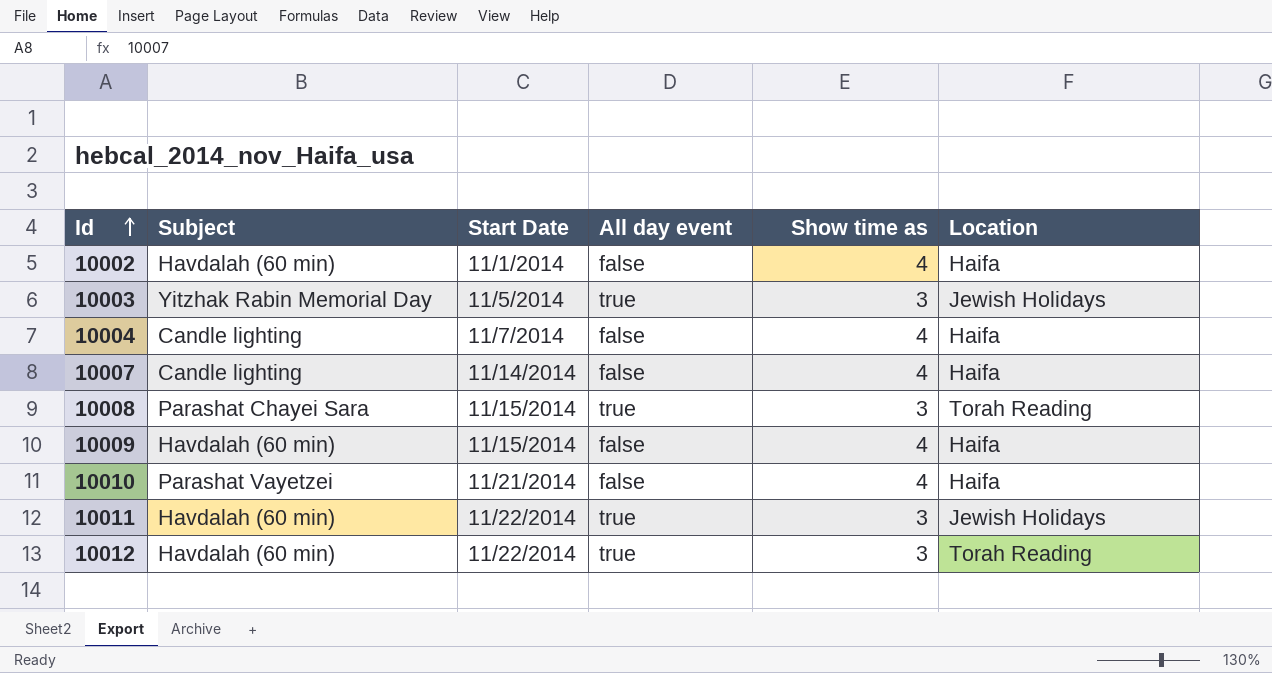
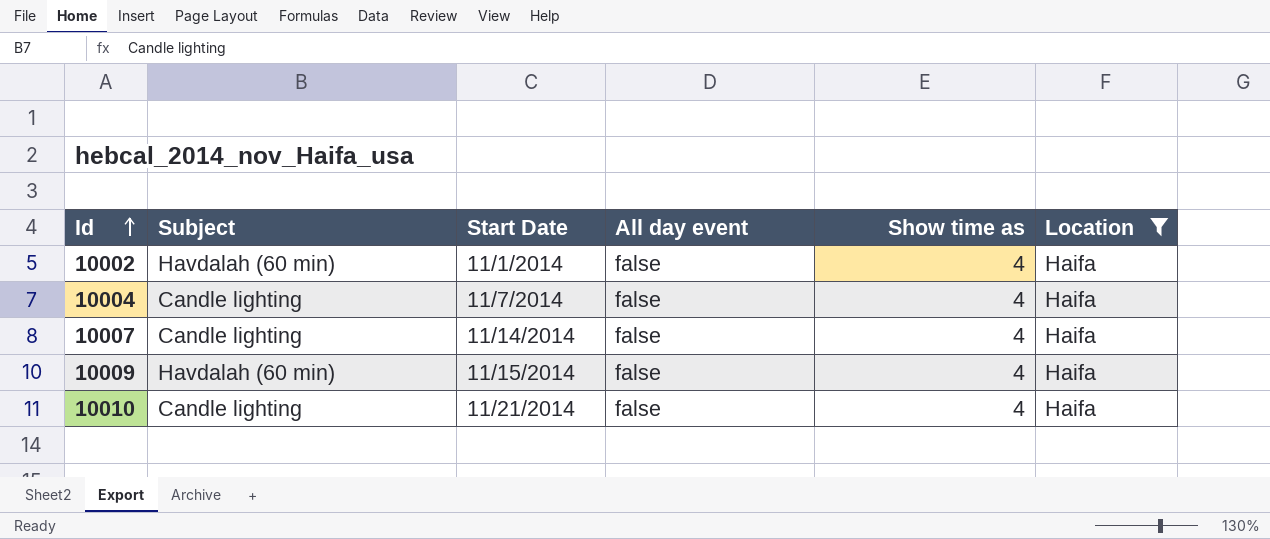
filter: none -> Location = Haifa
10010 | Subject: Parashat Vayetzei -> Candle lighting

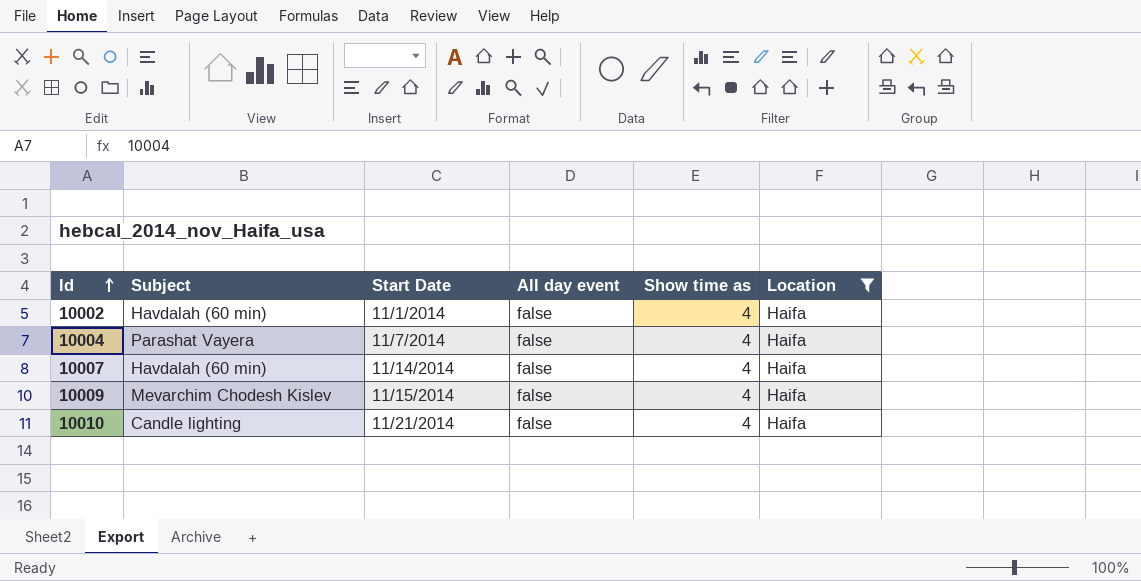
10004 | Subject: Candle lighting -> Parashat Vayera
10007 | Subject: Candle lighting -> Havdalah (60 min)
10009 | Subject: Havdalah (60 min) -> Mevarchim Chodesh Kislev

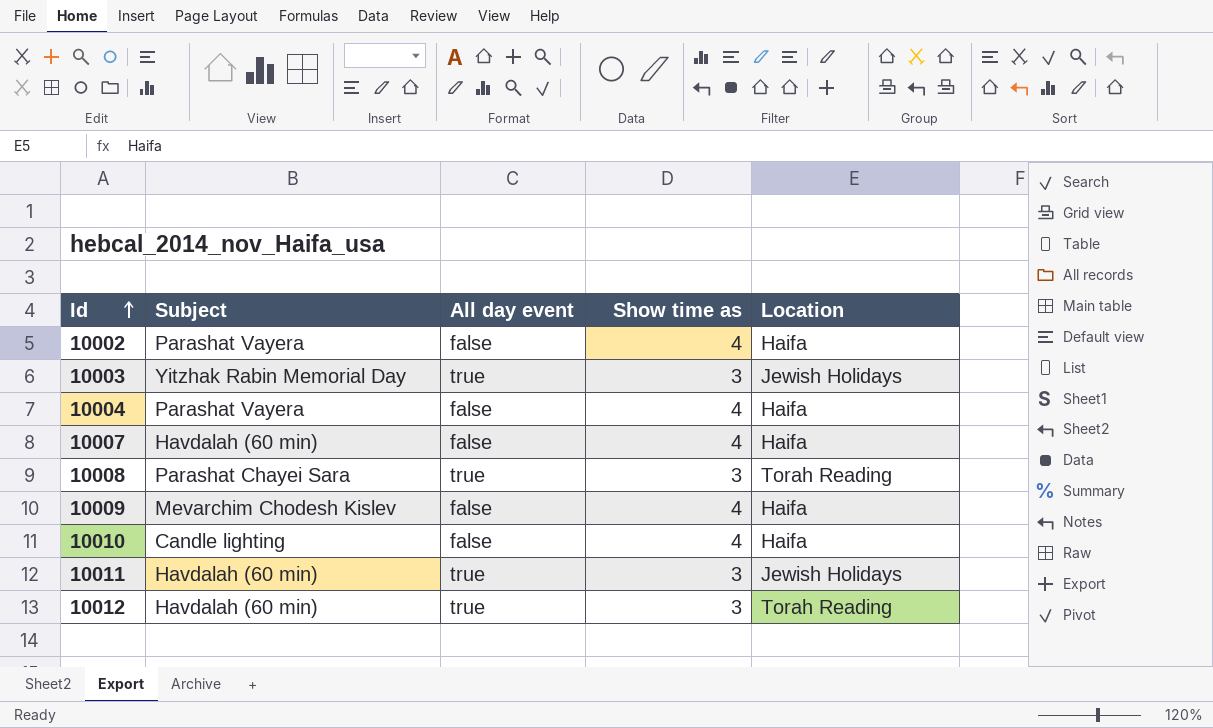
filter: Location = Haifa -> none
column Start Date | position: 3 -> none
10002 | Subject: Havdalah (60 min) -> Parashat Vayera

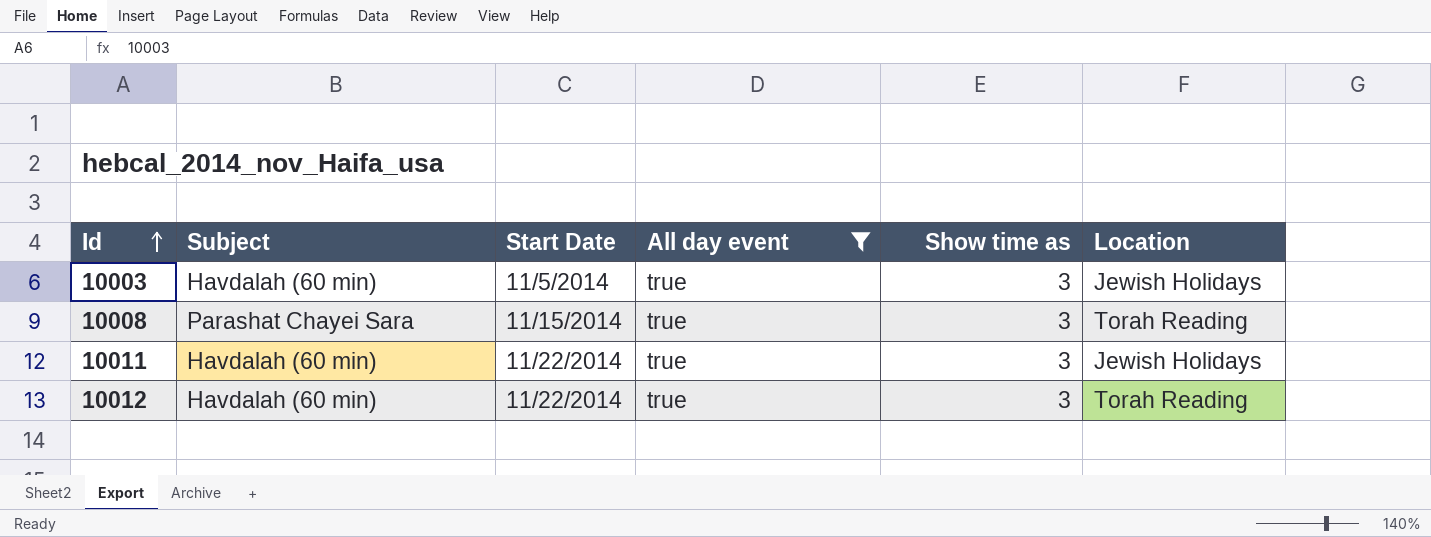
filter: none -> All day event = true
column Start Date | position: none -> 3
10003 | Subject: Yitzhak Rabin Memorial Day -> Havdalah (60 min)

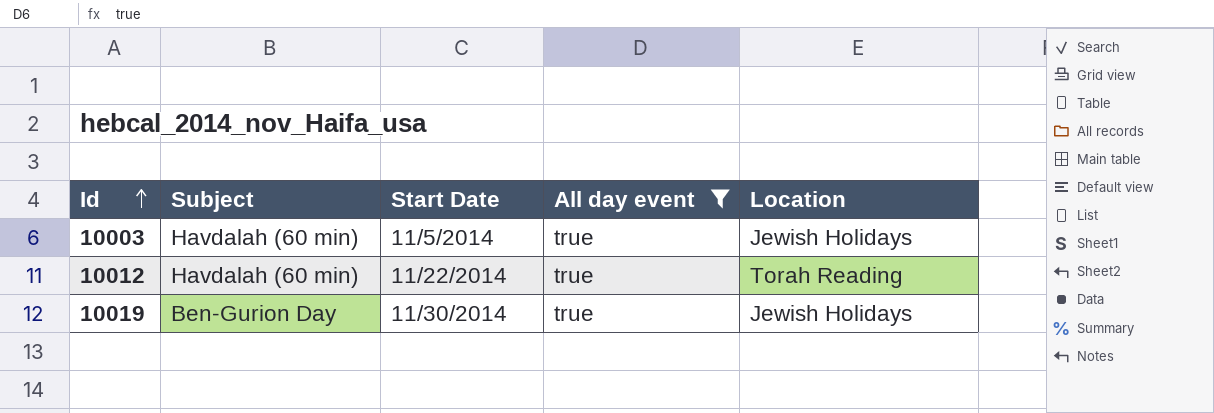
column Show time as | position: 5 -> none
row 10008: Parashat Chayei Sara | 11/15/2014 | true | 3 | Torah Reading -> none
row 10011: Havdalah (60 min) | 11/22/2014 | true | 3 | Jewish Holidays -> none
row 10019: none -> Ben-Gurion Day | 11/30/2014 | true | Jewish Holidays

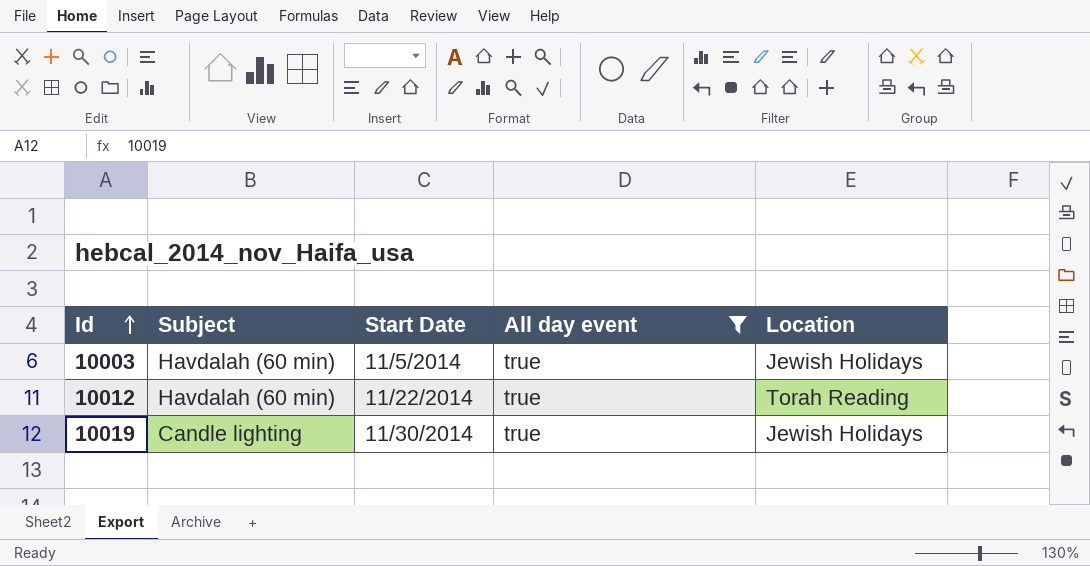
10019 | Subject: Ben-Gurion Day -> Candle lighting

